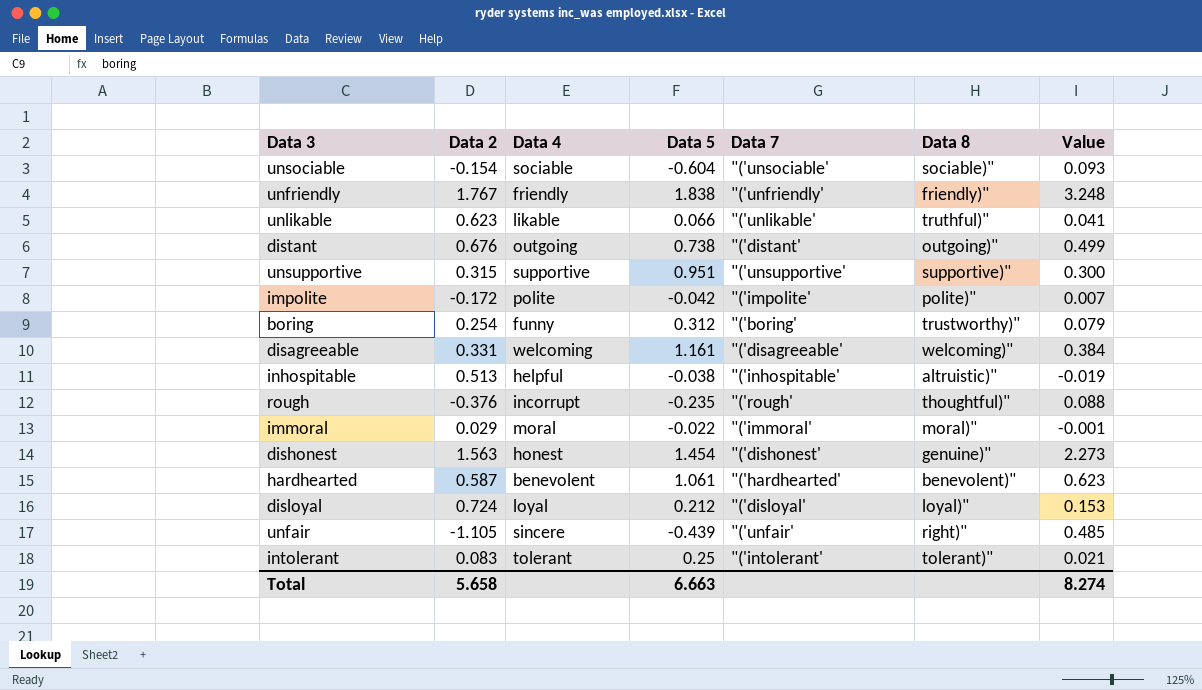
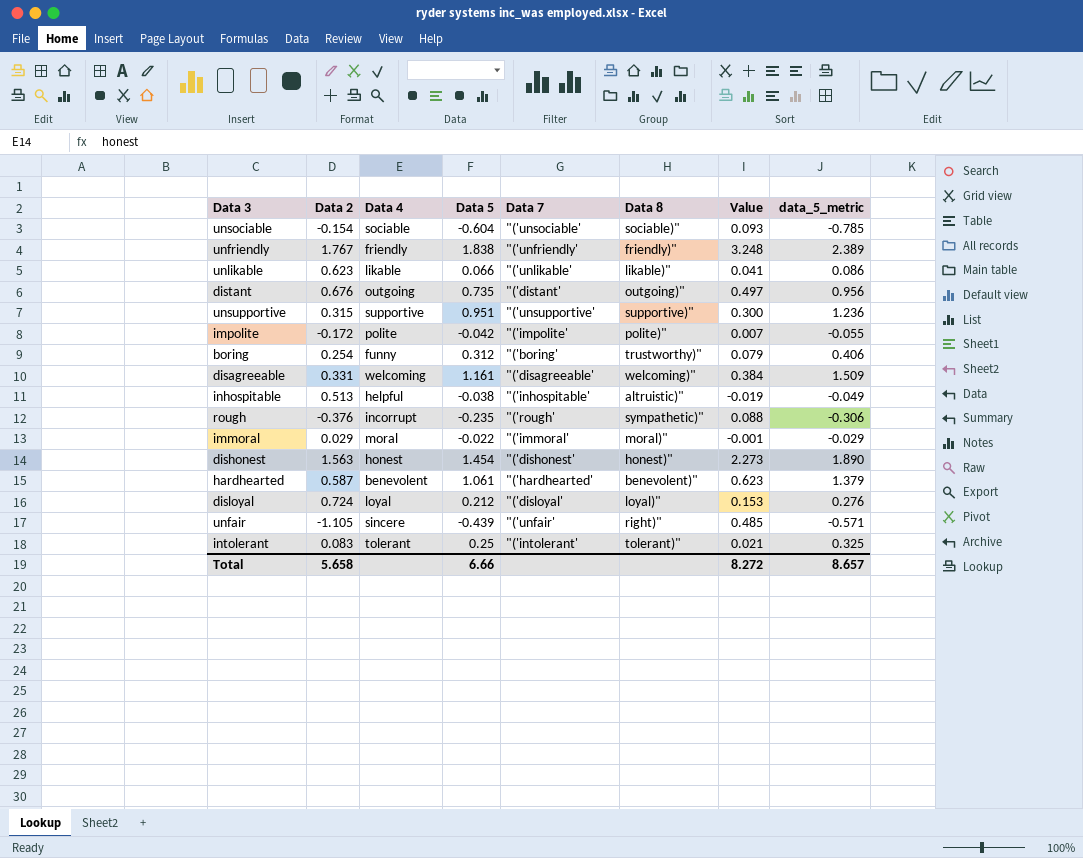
column data_5_metric | formula: none -> [Data 5] * 1.3
unlikable | Data 8: truthful)" -> likable)"
distant | Data 5: 0.738 -> 0.735
distant | Value: 0.499 -> 0.497
rough | Data 8: thoughtful)" -> sympathetic)"
dishonest | Data 8: genuine)" -> honest)"
Total | Data 5: 6.663 -> 6.66
Total | Value: 8.274 -> 8.272

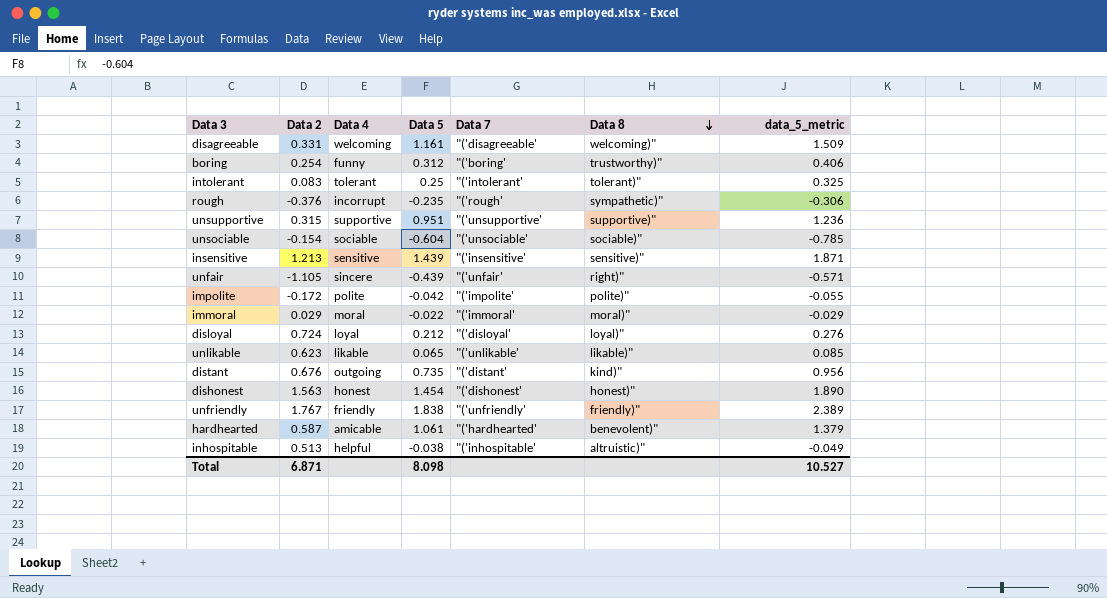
row order: none -> Data 8 descending
column Value | formula: [Data 2] * [Data 5] -> none
row insensitive: none -> 1.213 | sensitive | 1.439 | "('insensitive' | sensitive)" | 1.871
unlikable | Data 5: 0.066 -> 0.065
unlikable | data_5_metric: 0.086 -> 0.085
distant | Data 8: outgoing)" -> kind)"
hardhearted | Data 4: benevolent -> amicable
Total | Data 2: 5.658 -> 6.871
Total | Data 5: 6.66 -> 8.098
Total | data_5_metric: 8.657 -> 10.527

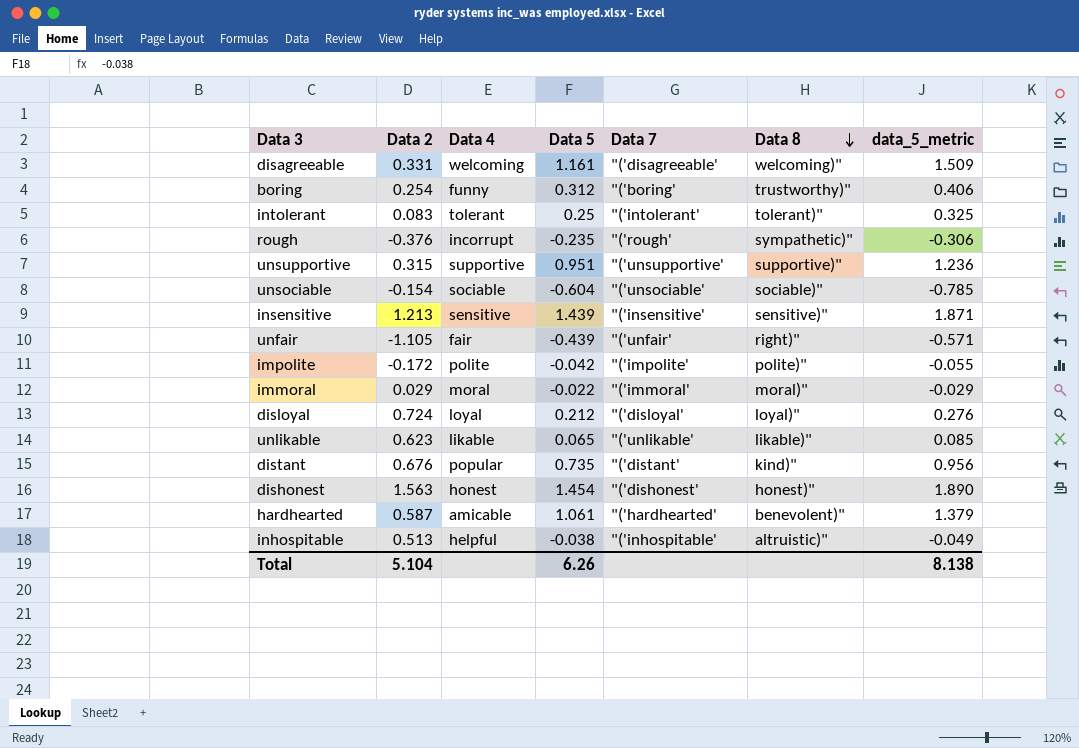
row unfriendly: 1.767 | friendly | 1.838 | "('unfriendly' | friendly)" | 2.389 -> none
unfair | Data 4: sincere -> fair
distant | Data 4: outgoing -> popular
Total | Data 2: 6.871 -> 5.104
Total | Data 5: 8.098 -> 6.26
Total | data_5_metric: 10.527 -> 8.138

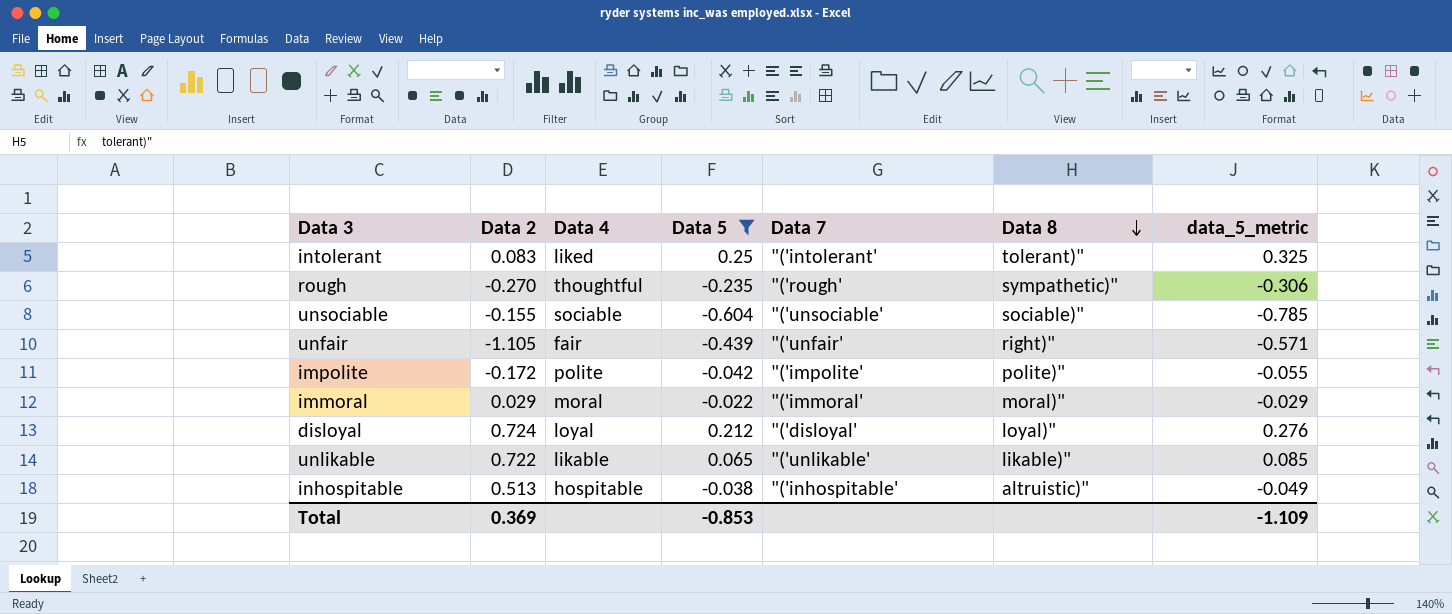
filter: none -> Data 5 <= 0.25
intolerant | Data 4: tolerant -> liked
rough | Data 2: -0.376 -> -0.270
rough | Data 4: incorrupt -> thoughtful
unsociable | Data 2: -0.154 -> -0.155
unlikable | Data 2: 0.623 -> 0.722
inhospitable | Data 4: helpful -> hospitable
Total | Data 2: 5.104 -> 0.369
Total | Data 5: 6.26 -> -0.853
Total | data_5_metric: 8.138 -> -1.109

